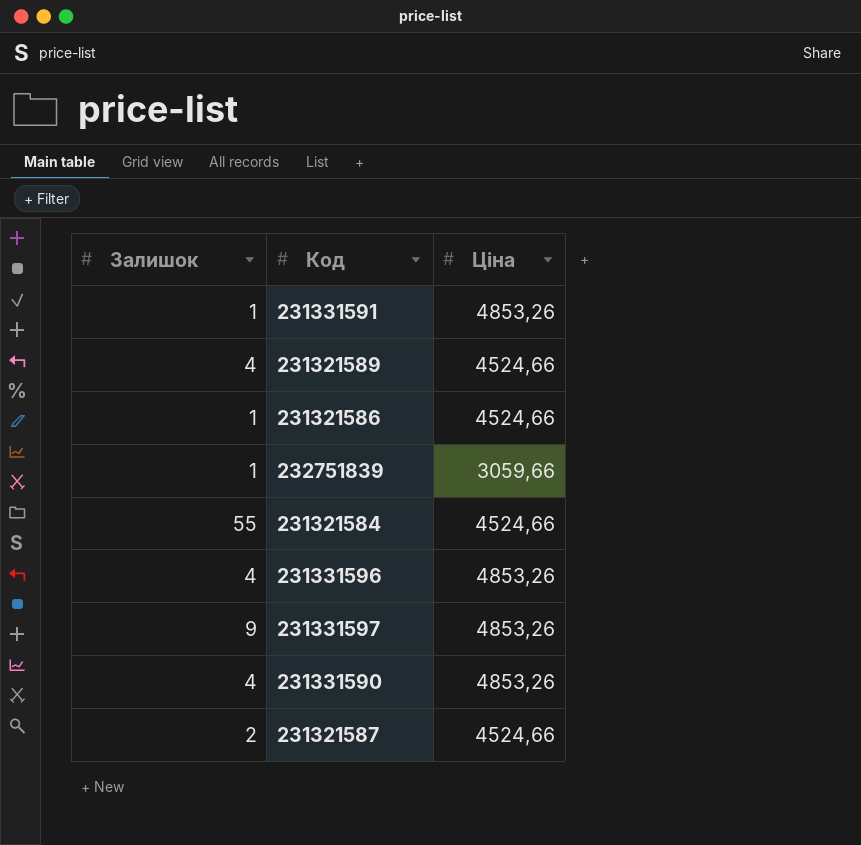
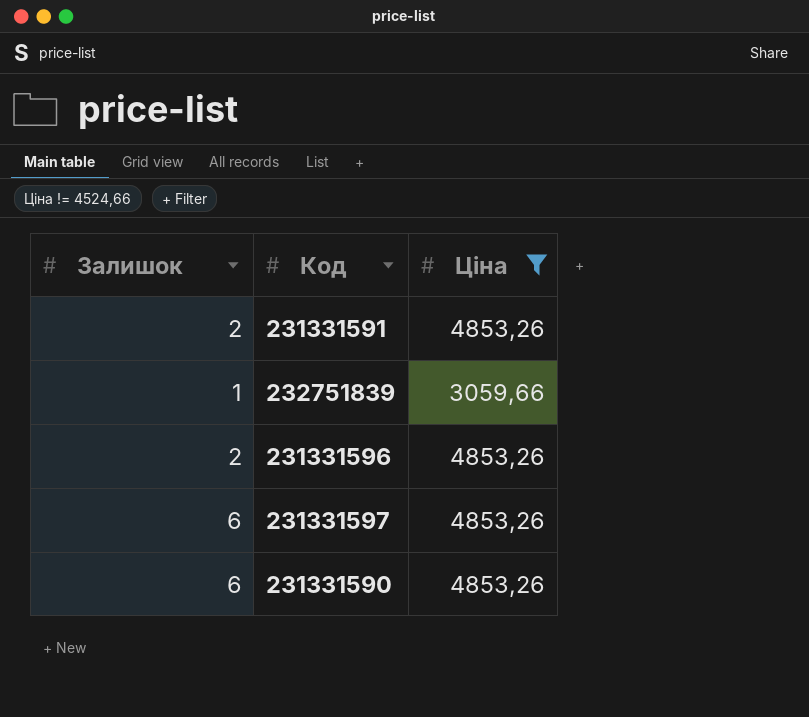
filter: none -> Ціна != 4524,66
231331591 | Залишок: 1 -> 2
231331596 | Залишок: 4 -> 2
231331597 | Залишок: 9 -> 6
231331590 | Залишок: 4 -> 6

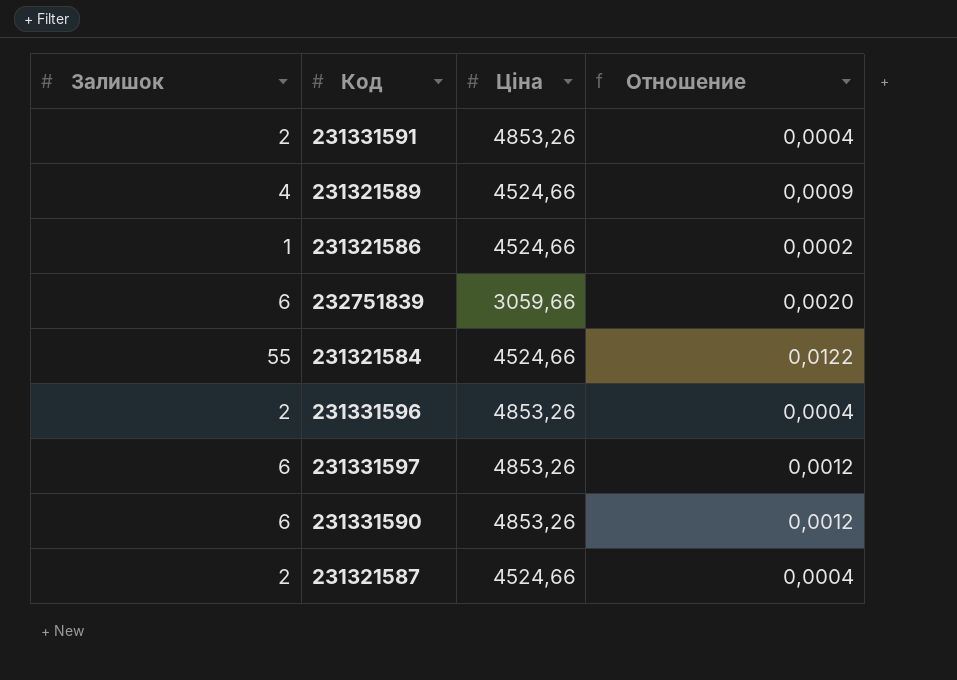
filter: Ціна != 4524,66 -> none
column Отношение | formula: none -> [Залишок] / [Ціна]
232751839 | Залишок: 1 -> 6

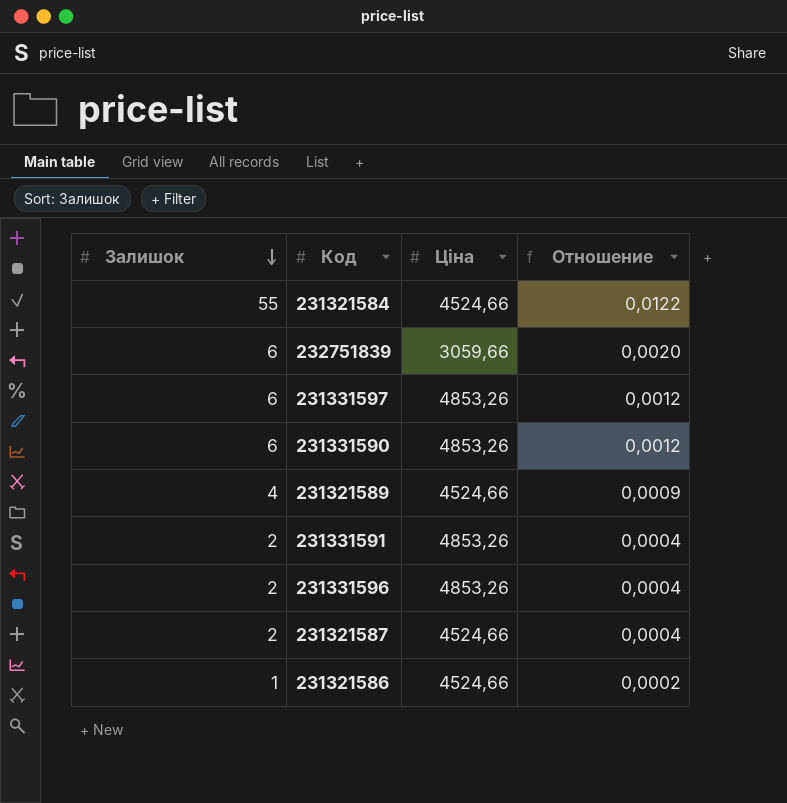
row order: none -> Залишок descending

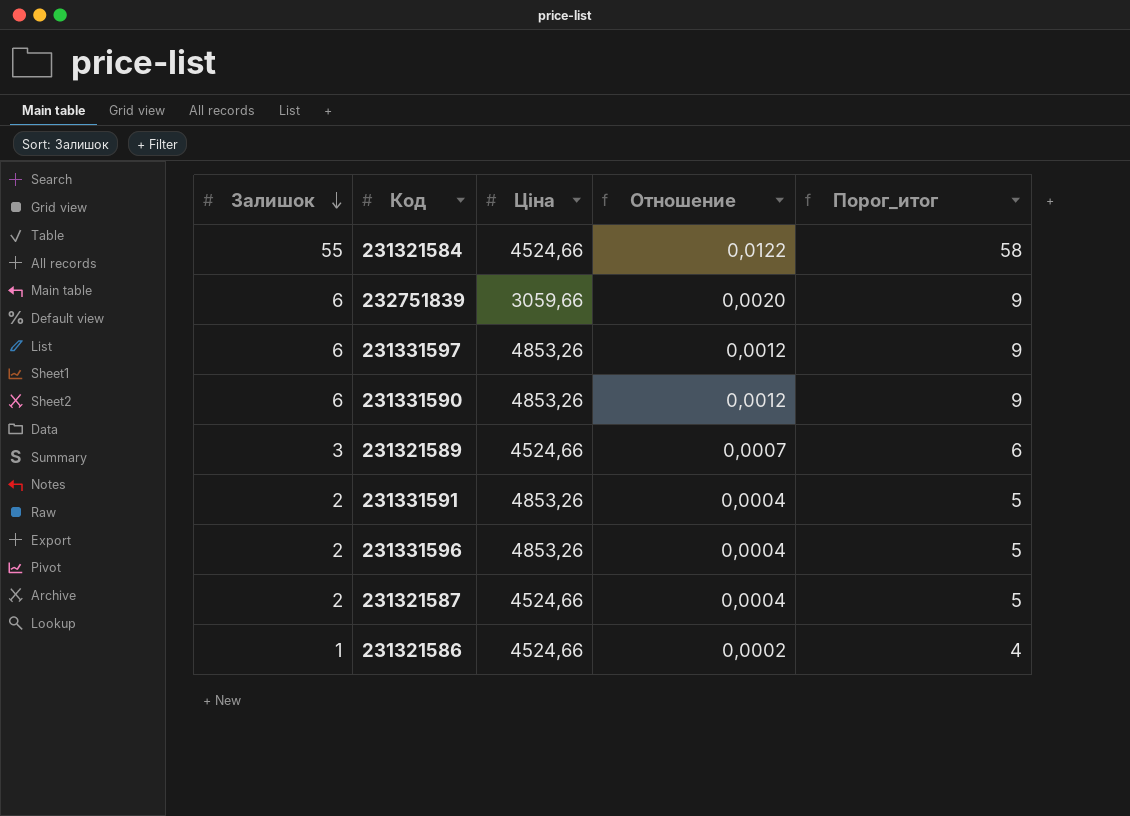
column Порог_итог | formula: none -> [Залишок] + 3
231321589 | Залишок: 4 -> 3
231321589 | Отношение: 0,0009 -> 0,0007

